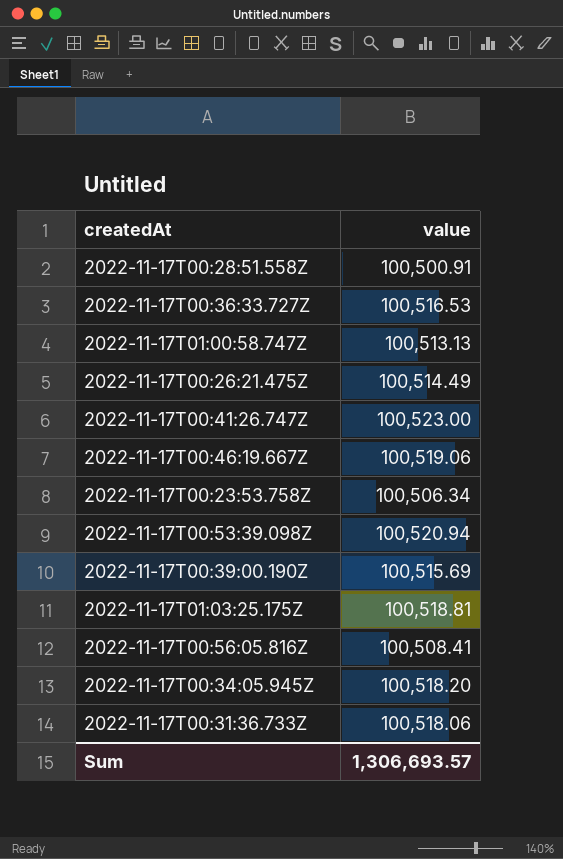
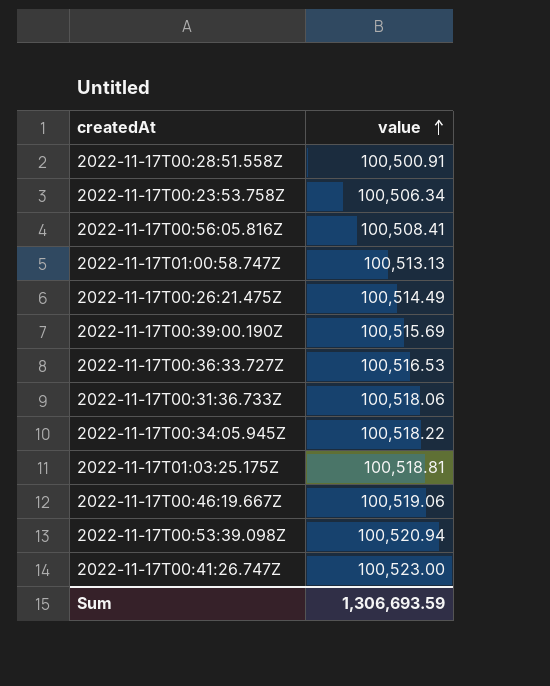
row order: none -> value ascending
2022-11-17T00:34:05.945Z | value: 100,518.20 -> 100,518.22
Sum | value: 1,306,693.57 -> 1,306,693.59

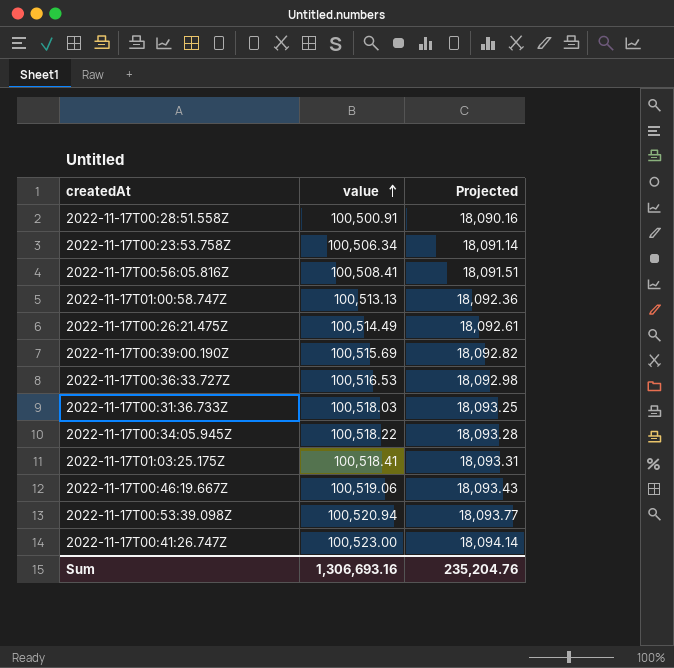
column Projected | formula: none -> [value] * 0.18
2022-11-17T00:31:36.733Z | value: 100,518.06 -> 100,518.03
2022-11-17T01:03:25.175Z | value: 100,518.81 -> 100,518.41
Sum | value: 1,306,693.59 -> 1,306,693.16

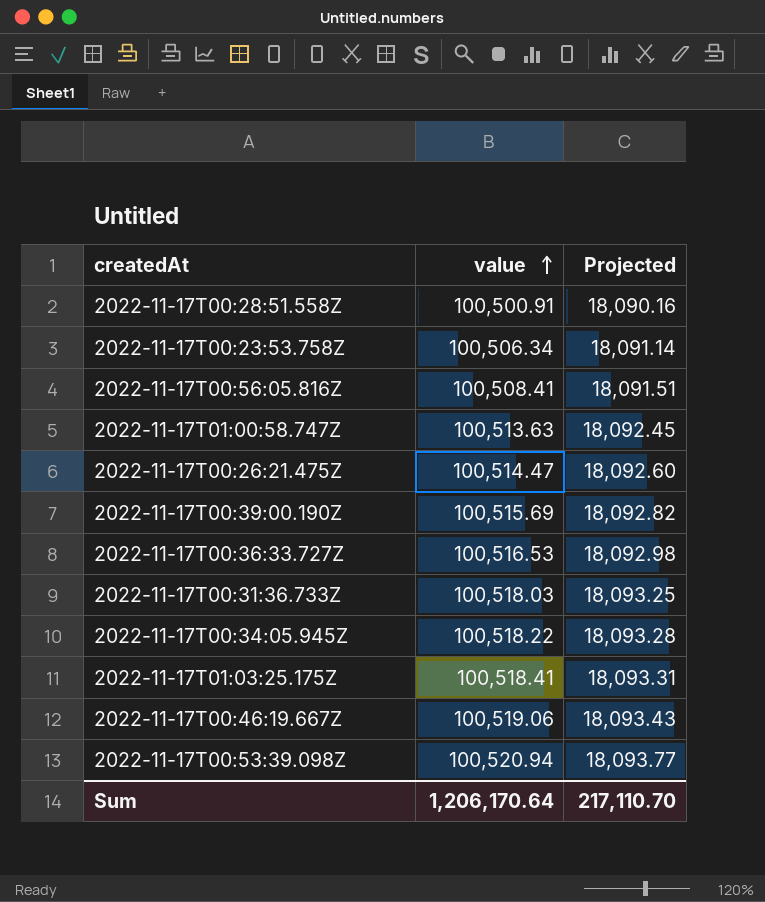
row 2022-11-17T00:41:26.747Z: 100,523.00 | 18,094.14 -> none
2022-11-17T01:00:58.747Z | value: 100,513.13 -> 100,513.63
2022-11-17T01:00:58.747Z | Projected: 18,092.36 -> 18,092.45
2022-11-17T00:26:21.475Z | value: 100,514.49 -> 100,514.47
2022-11-17T00:26:21.475Z | Projected: 18,092.61 -> 18,092.60
Sum | value: 1,306,693.16 -> 1,206,170.64
Sum | Projected: 235,204.76 -> 217,110.70

